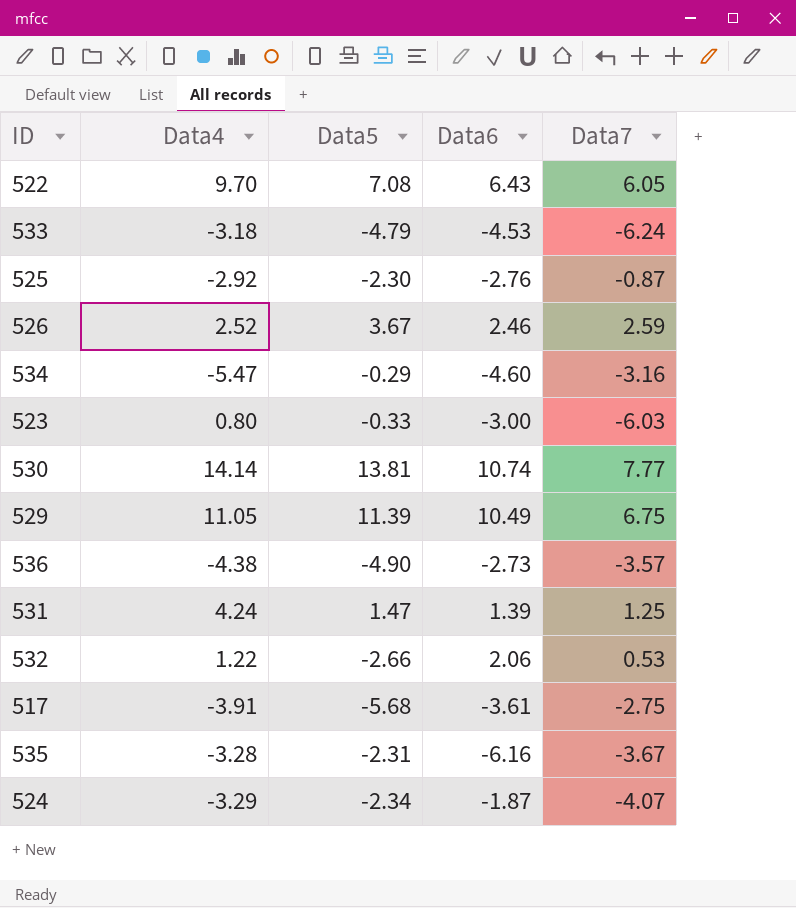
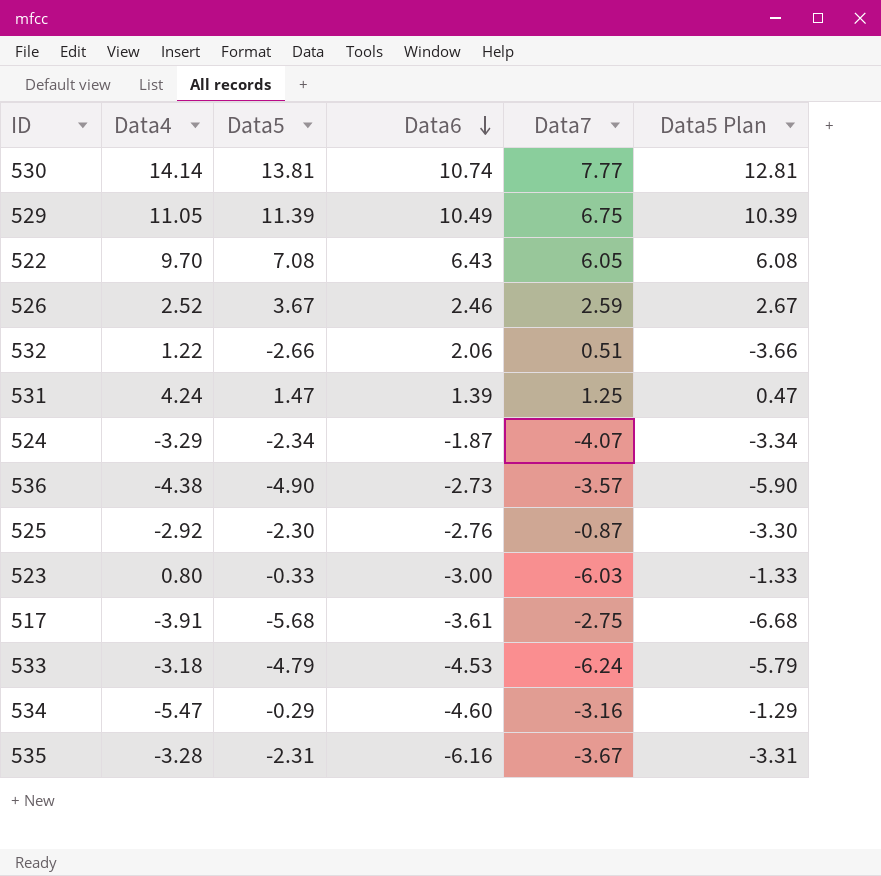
row order: none -> Data6 descending
column Data5 Plan | formula: none -> [Data5] - 1
532 | Data7: 0.53 -> 0.51

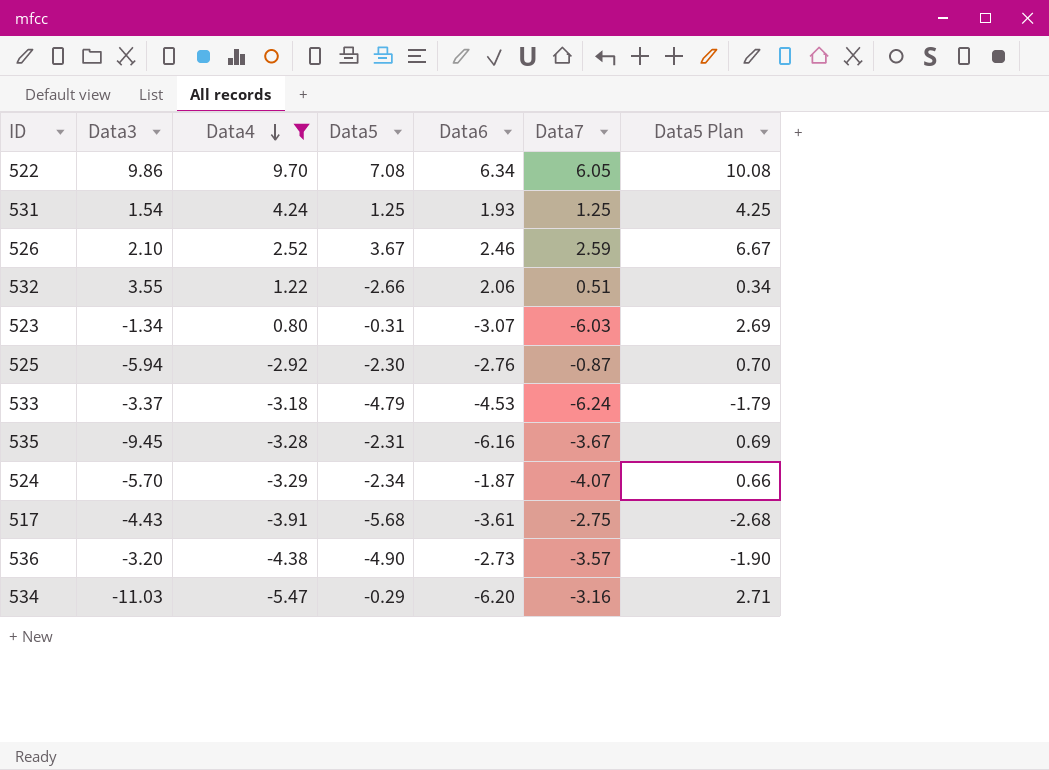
filter: none -> Data4 <= 9.70
row order: Data6 descending -> Data4 descending
column Data3 | position: none -> 2
column Data5 Plan | formula: [Data5] - 1 -> [Data5] + 3
522 | Data6: 6.43 -> 6.34
531 | Data5: 1.47 -> 1.25
531 | Data6: 1.39 -> 1.93
523 | Data5: -0.33 -> -0.31
523 | Data6: -3.00 -> -3.07
534 | Data6: -4.60 -> -6.20

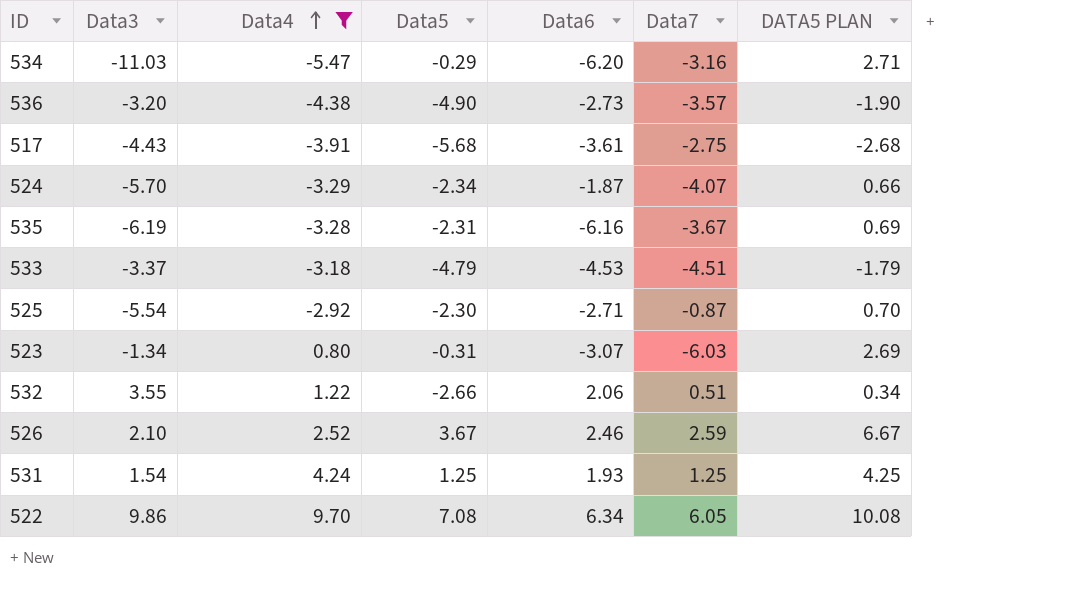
row order: Data4 descending -> Data4 ascending
column name: Data5 Plan -> DATA5 PLAN
535 | Data3: -9.45 -> -6.19
533 | Data7: -6.24 -> -4.51
525 | Data3: -5.94 -> -5.54
525 | Data6: -2.76 -> -2.71

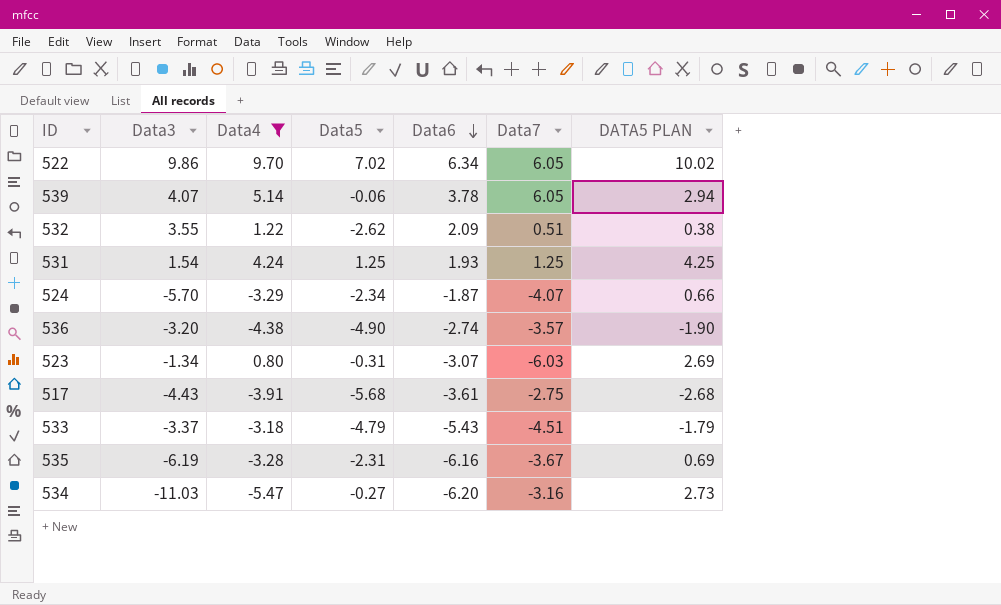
row order: Data4 ascending -> Data6 descending
row 525: -5.54 | -2.92 | -2.30 | -2.71 | -0.87 | 0.70 -> none
row 526: 2.10 | 2.52 | 3.67 | 2.46 | 2.59 | 6.67 -> none
522 | Data5: 7.08 -> 7.02
522 | DATA5 PLAN: 10.08 -> 10.02
row 539: none -> 4.07 | 5.14 | -0.06 | 3.78 | 6.05 | 2.94
532 | Data5: -2.66 -> -2.62
532 | Data6: 2.06 -> 2.09
532 | DATA5 PLAN: 0.34 -> 0.38
536 | Data6: -2.73 -> -2.74
533 | Data6: -4.53 -> -5.43
534 | Data5: -0.29 -> -0.27
534 | DATA5 PLAN: 2.71 -> 2.73

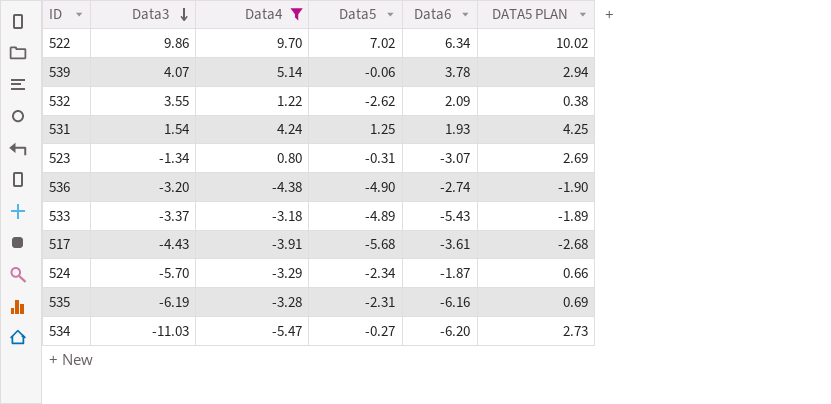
row order: Data6 descending -> Data3 descending
column Data7 | position: 6 -> none
533 | Data5: -4.79 -> -4.89
533 | DATA5 PLAN: -1.79 -> -1.89

